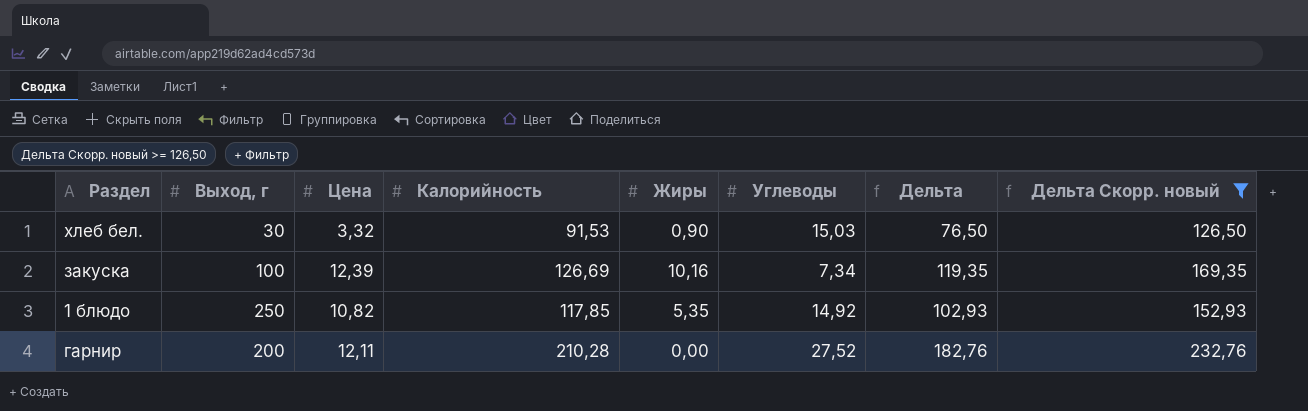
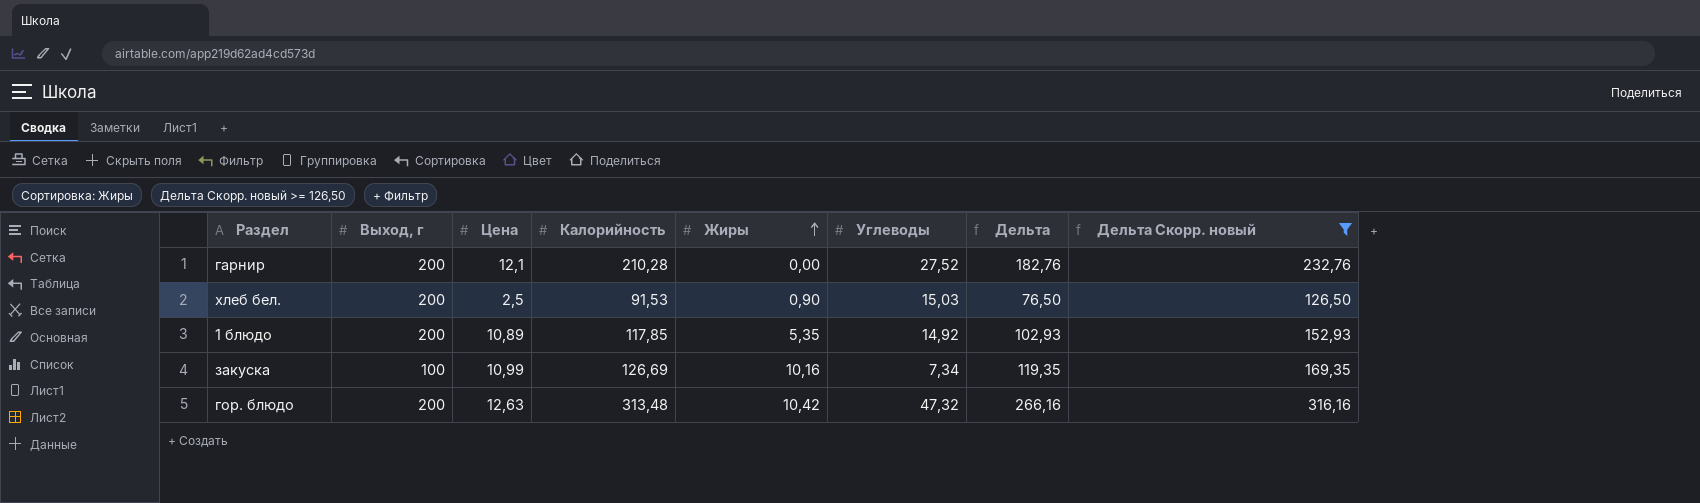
row order: none -> Жиры ascending
гарнир | Цена: 12,11 -> 12,1
хлеб бел. | Выход, г: 30 -> 200
хлеб бел. | Цена: 3,32 -> 2,5
1 блюдо | Выход, г: 250 -> 200
1 блюдо | Цена: 10,82 -> 10,89
закуска | Цена: 12,39 -> 10,99
row гор. блюдо: none -> 200 | 12,63 | 313,48 | 10,42 | 47,32 | 266,16 | 316,16

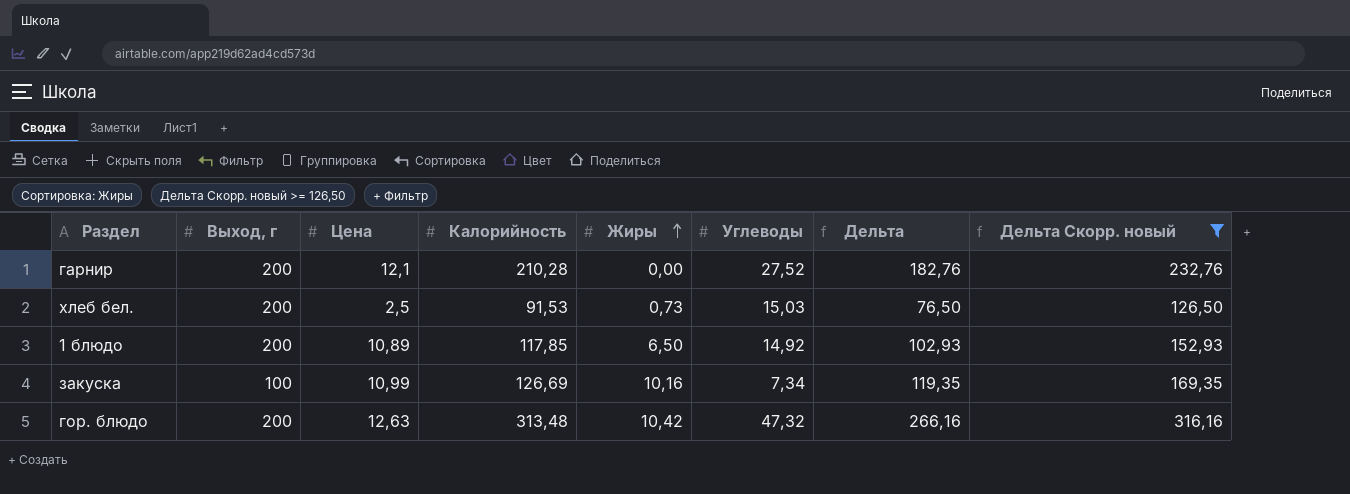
хлеб бел. | Жиры: 0,90 -> 0,73
1 блюдо | Жиры: 5,35 -> 6,50

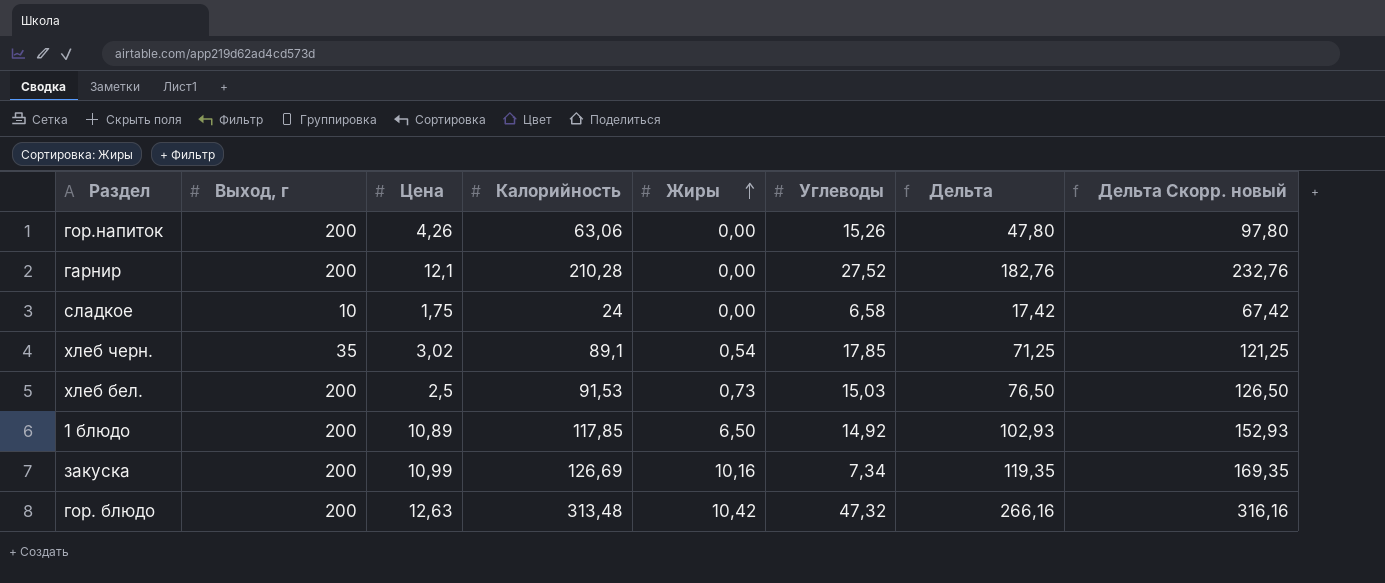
filter: Дельта Скорр. новый >= 126,50 -> none
закуска | Выход, г: 100 -> 200

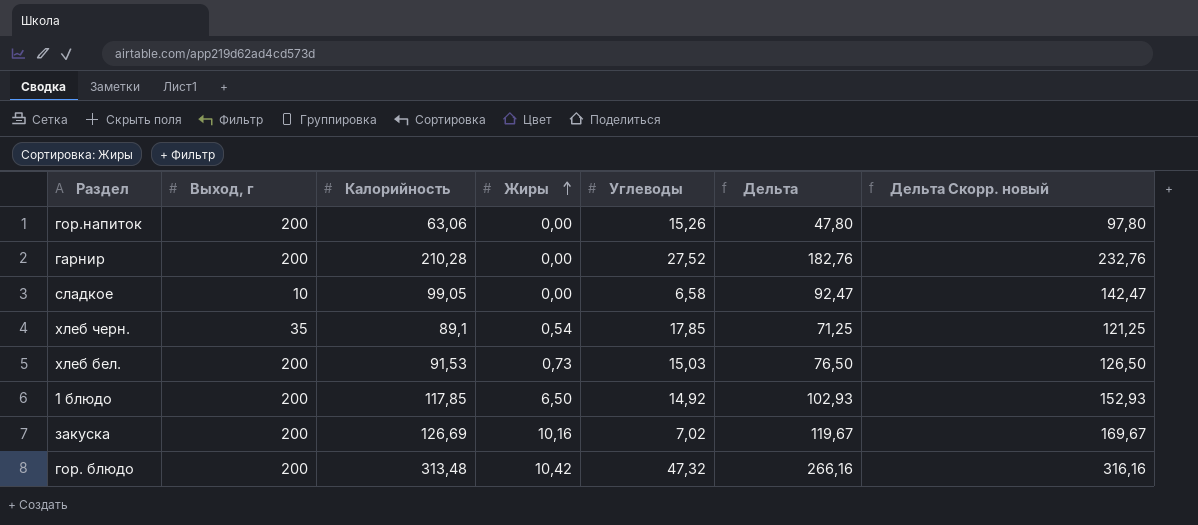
column Цена | position: 3 -> none
сладкое | Калорийность: 24 -> 99,05
сладкое | Дельта: 17,42 -> 92,47
сладкое | Дельта Скорр. новый: 67,42 -> 142,47
закуска | Углеводы: 7,34 -> 7,02
закуска | Дельта: 119,35 -> 119,67
закуска | Дельта Скорр. новый: 169,35 -> 169,67

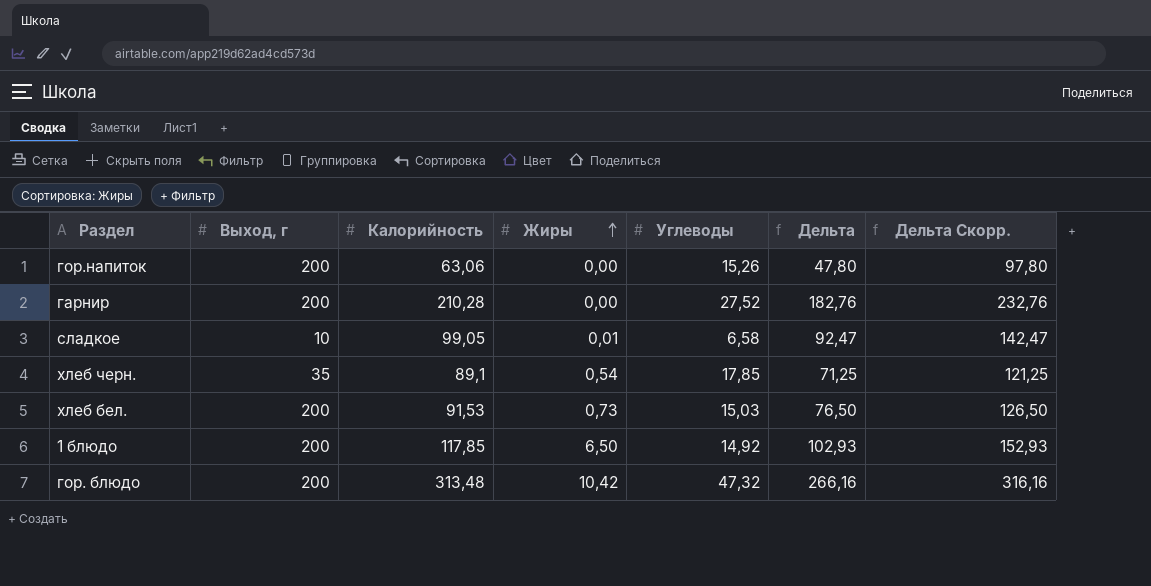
column name: Дельта Скорр. новый -> Дельта Скорр.
row закуска: 200 | 126,69 | 10,16 | 7,02 | 119,67 | 169,67 -> none
сладкое | Жиры: 0,00 -> 0,01

